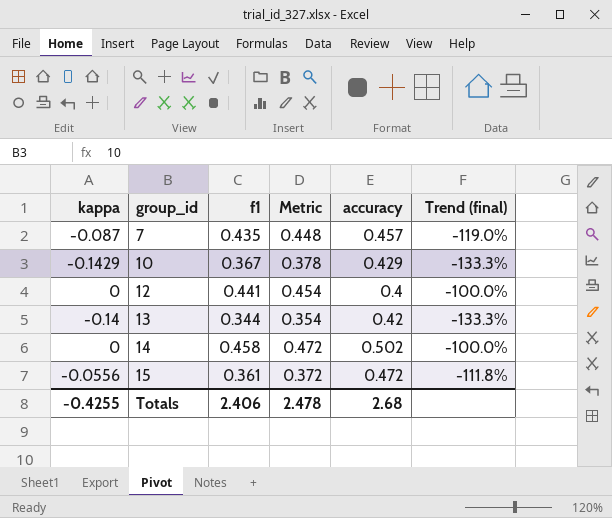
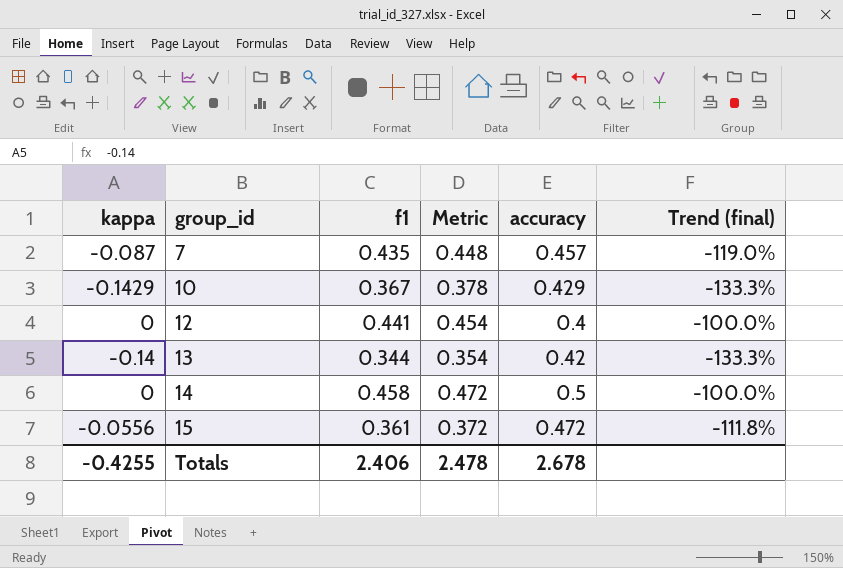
14 | accuracy: 0.502 -> 0.5
Totals | accuracy: 2.68 -> 2.678

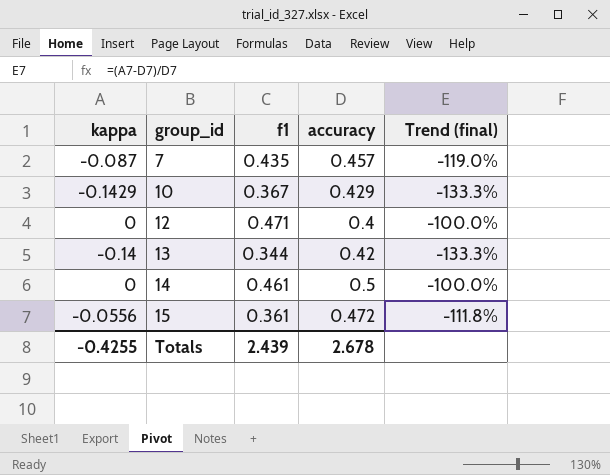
column Metric | formula: [f1] * 1.03 -> none
12 | f1: 0.441 -> 0.471
14 | f1: 0.458 -> 0.461
Totals | f1: 2.406 -> 2.439

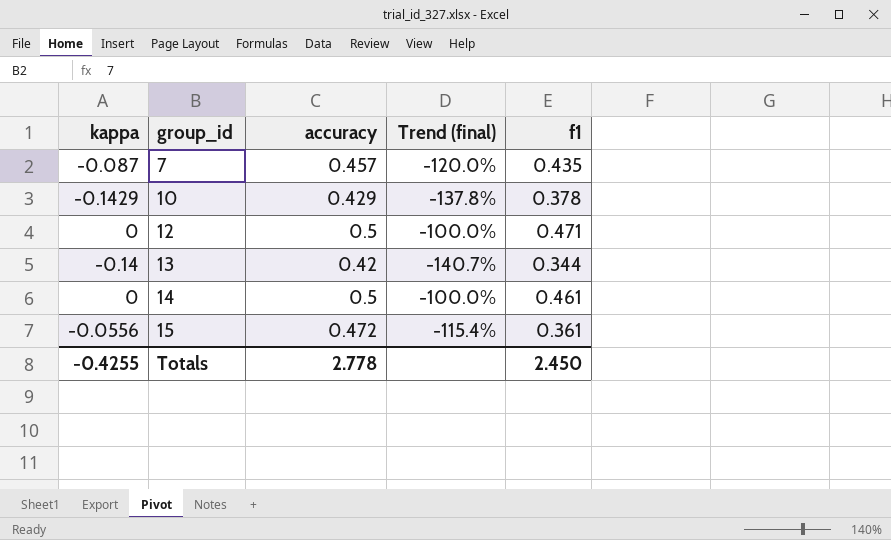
column Trend (final) | formula: ([kappa] - [accuracy]) / [accuracy] -> ([kappa] - [f1]) / [f1]
column f1 | position: 3 -> 5
10 | f1: 0.367 -> 0.378
12 | accuracy: 0.4 -> 0.5
Totals | accuracy: 2.678 -> 2.778
Totals | f1: 2.439 -> 2.450

